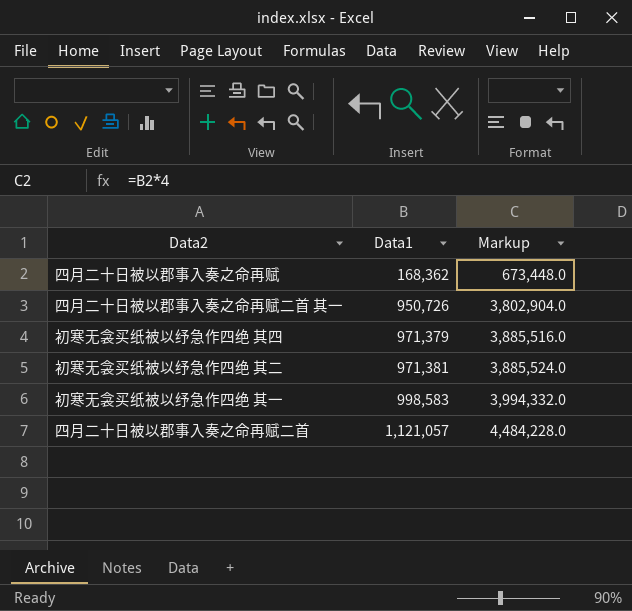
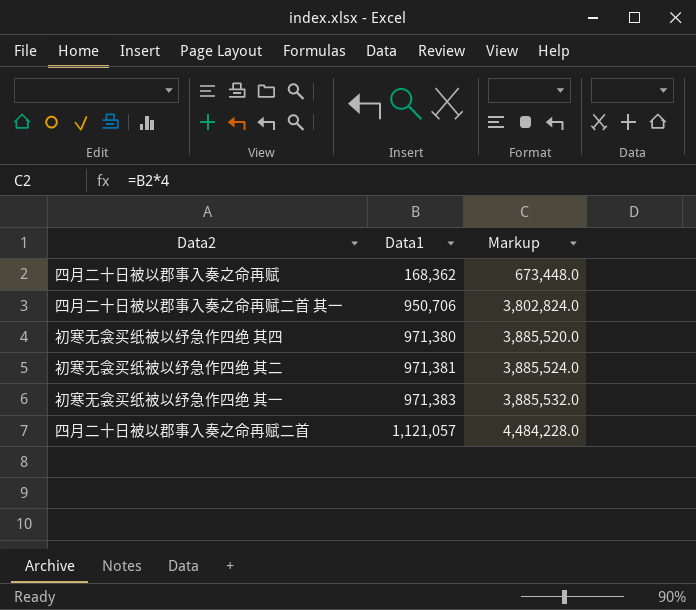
四月二十日被以郡事入奏之命再赋二首 其一 | Data1: 950,726 -> 950,706
四月二十日被以郡事入奏之命再赋二首 其一 | Markup: 3,802,904.0 -> 3,802,824.0
初寒无衾买纸被以纾急作四绝 其四 | Data1: 971,379 -> 971,380
初寒无衾买纸被以纾急作四绝 其四 | Markup: 3,885,516.0 -> 3,885,520.0
初寒无衾买纸被以纾急作四绝 其一 | Data1: 998,583 -> 971,383
初寒无衾买纸被以纾急作四绝 其一 | Markup: 3,994,332.0 -> 3,885,532.0

